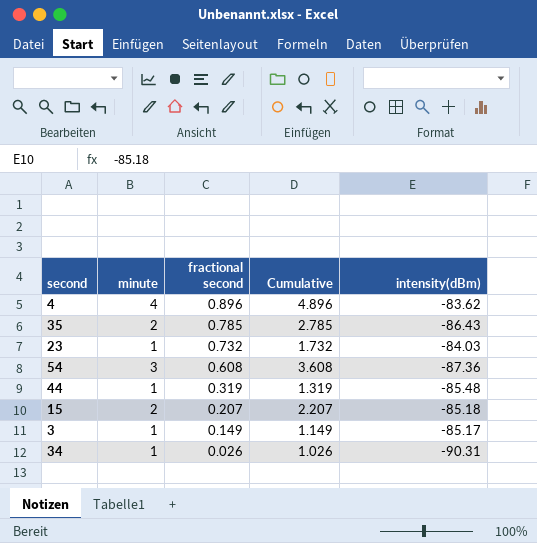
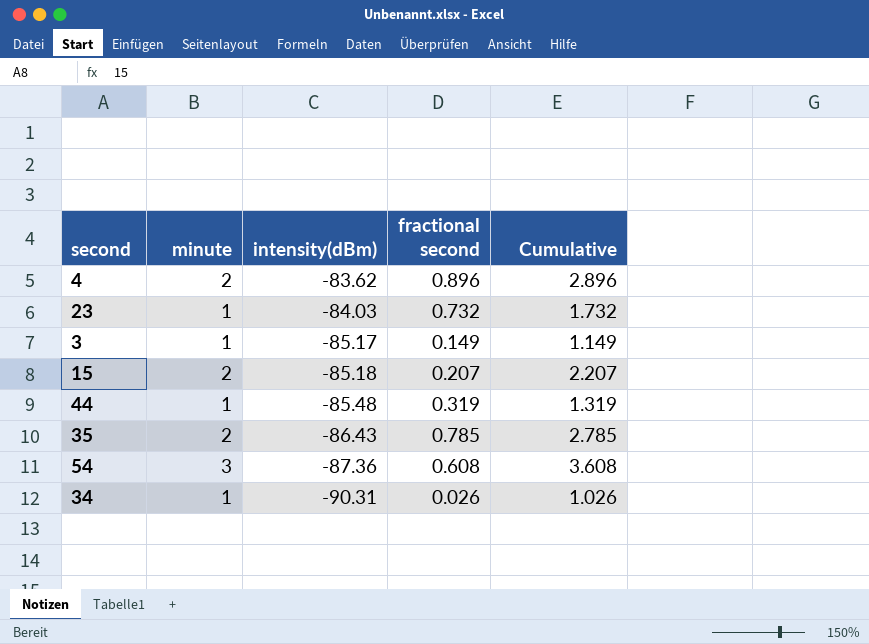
row order: fractional second descending -> intensity(dBm) descending
column intensity(dBm) | position: 5 -> 3
4 | minute: 4 -> 2
4 | Cumulative: 4.896 -> 2.896

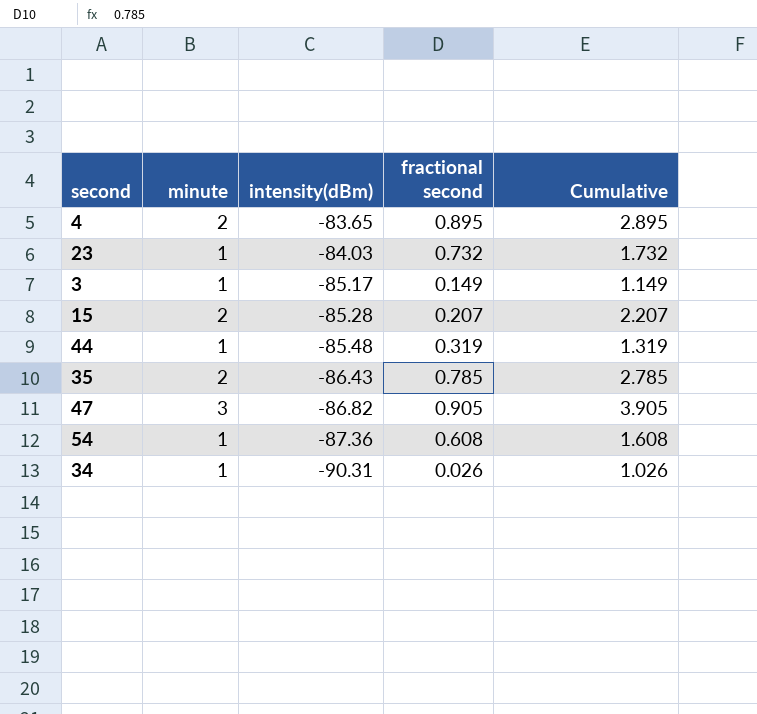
4 | intensity(dBm): -83.62 -> -83.65
4 | fractional second: 0.896 -> 0.895
4 | Cumulative: 2.896 -> 2.895
15 | intensity(dBm): -85.18 -> -85.28
row 47: none -> 3 | -86.82 | 0.905 | 3.905
54 | minute: 3 -> 1
54 | Cumulative: 3.608 -> 1.608

